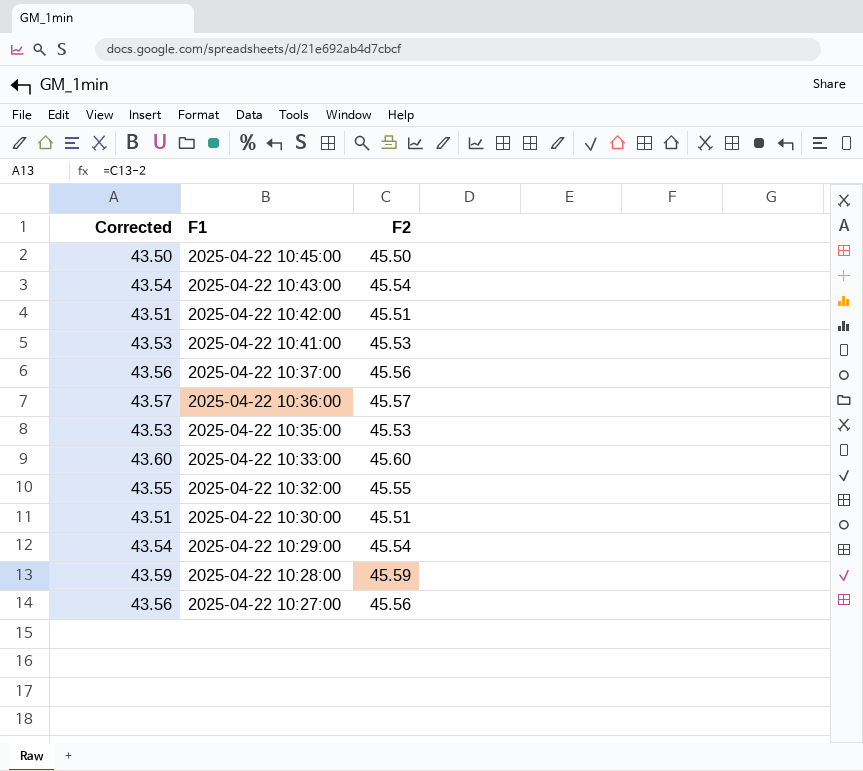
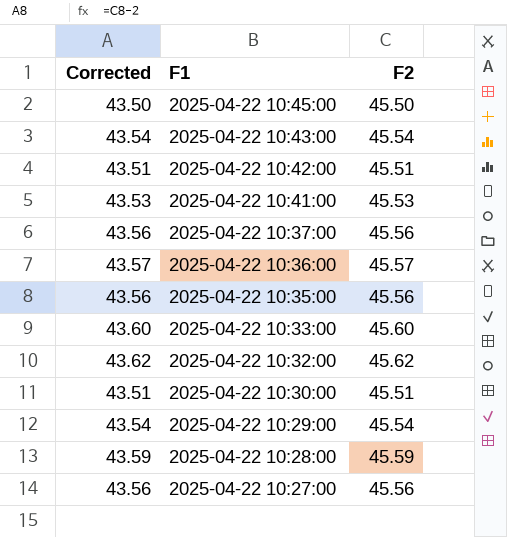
2025-04-22 10:35:00 | Corrected: 43.53 -> 43.56
2025-04-22 10:35:00 | F2: 45.53 -> 45.56
2025-04-22 10:32:00 | Corrected: 43.55 -> 43.62
2025-04-22 10:32:00 | F2: 45.55 -> 45.62

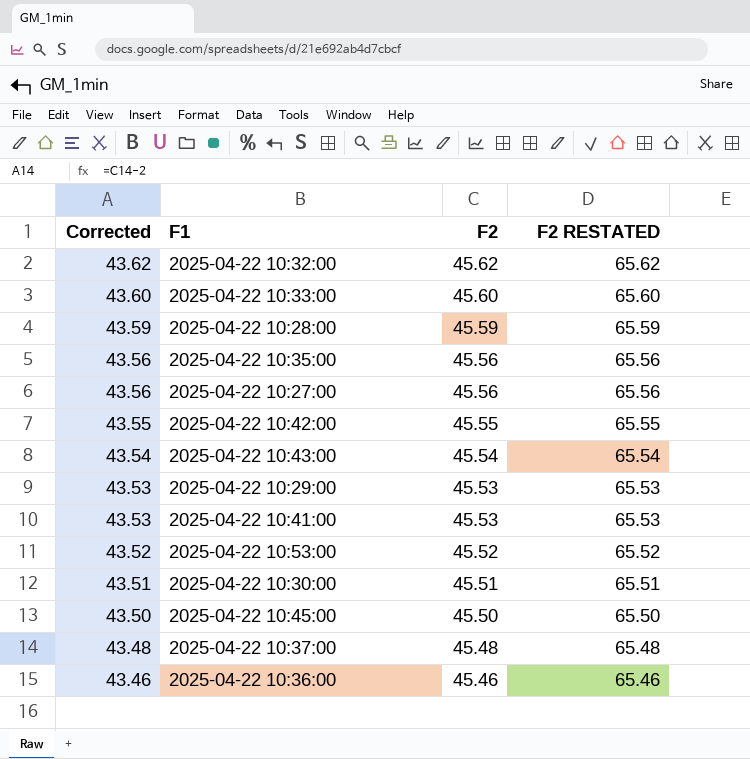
row order: F1 descending -> Corrected descending
column F2 RESTATED | formula: none -> [F2] + 20
2025-04-22 10:42:00 | Corrected: 43.51 -> 43.55
2025-04-22 10:42:00 | F2: 45.51 -> 45.55
2025-04-22 10:29:00 | Corrected: 43.54 -> 43.53
2025-04-22 10:29:00 | F2: 45.54 -> 45.53
row 2025-04-22 10:53:00: none -> 43.52 | 45.52 | 65.52
2025-04-22 10:37:00 | Corrected: 43.56 -> 43.48
2025-04-22 10:37:00 | F2: 45.56 -> 45.48
2025-04-22 10:36:00 | Corrected: 43.57 -> 43.46
2025-04-22 10:36:00 | F2: 45.57 -> 45.46

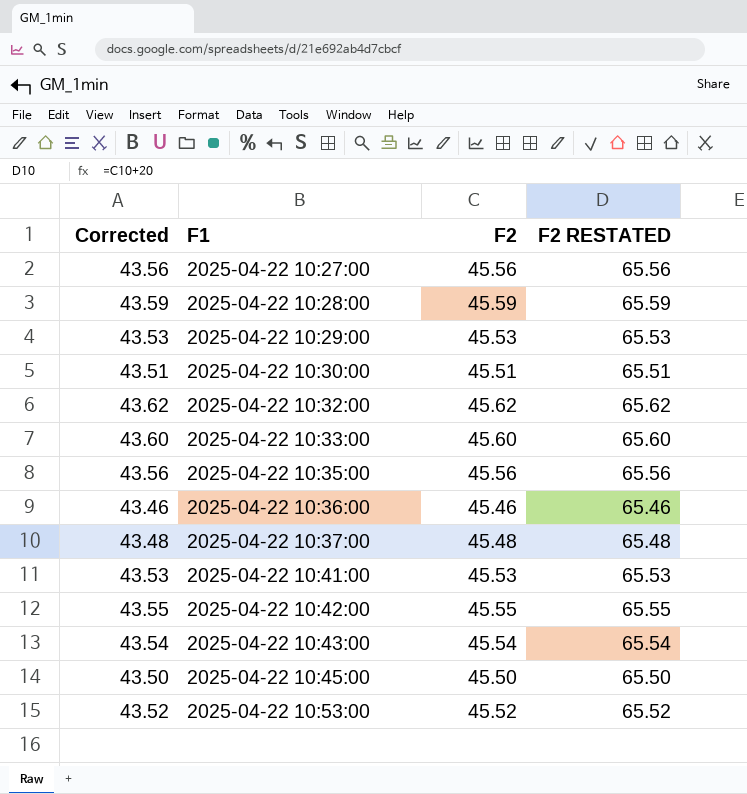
row order: Corrected descending -> F1 ascending

